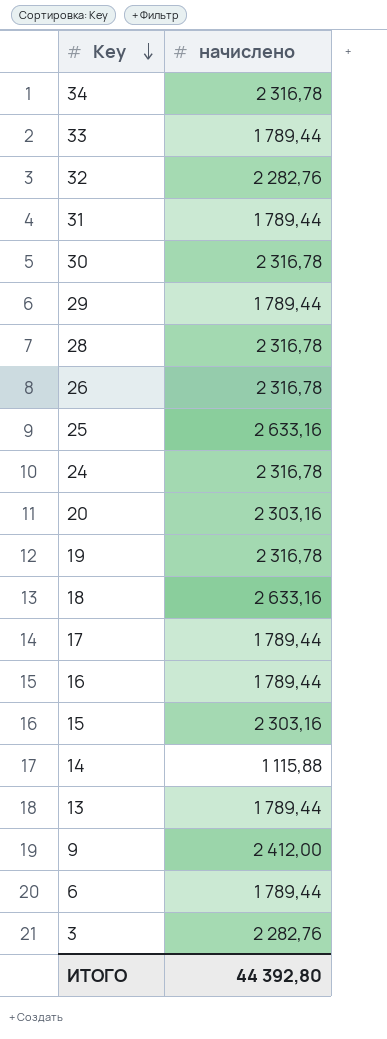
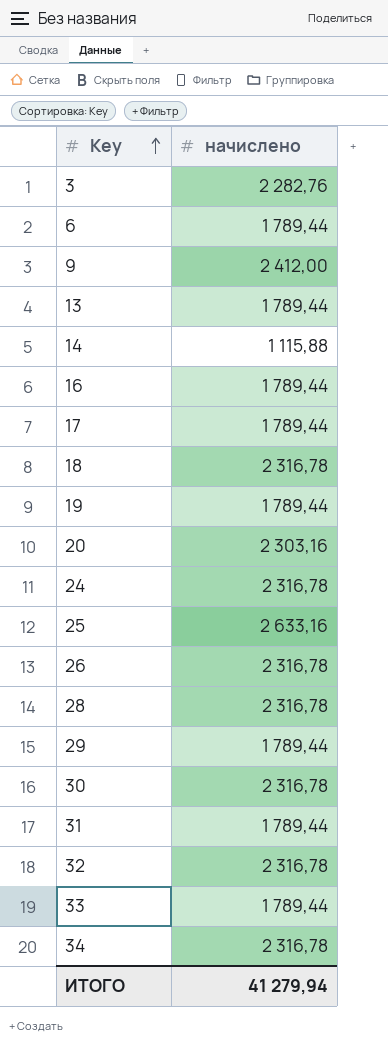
row order: Key descending -> Key ascending
row 15: 2 303,16 -> none
18 | начислено: 2 633,16 -> 2 316,78
19 | начислено: 2 316,78 -> 1 789,44
32 | начислено: 2 282,76 -> 2 316,78
ИТОГО | начислено: 44 392,80 -> 41 279,94

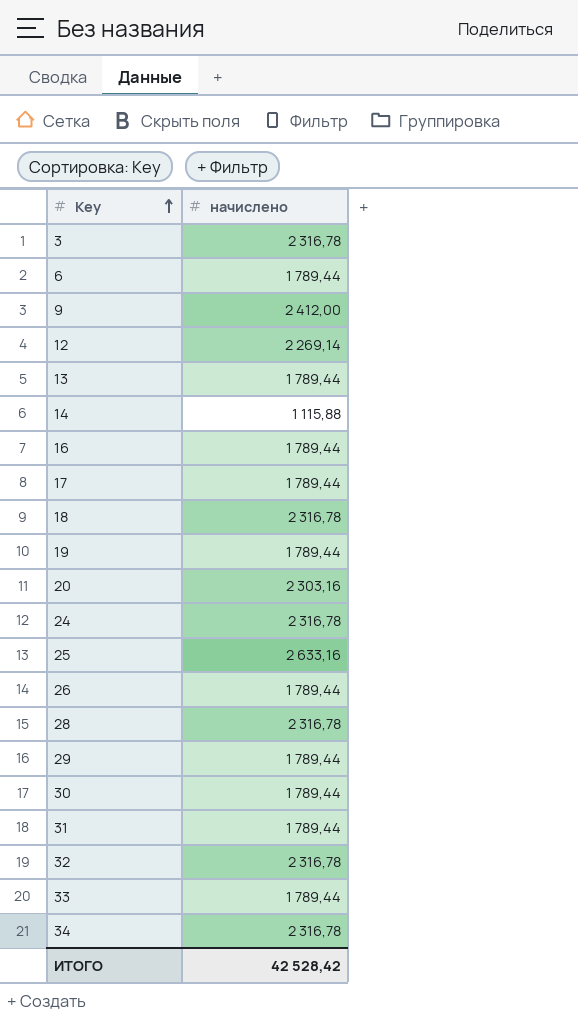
3 | начислено: 2 282,76 -> 2 316,78
row 12: none -> 2 269,14
26 | начислено: 2 316,78 -> 1 789,44
30 | начислено: 2 316,78 -> 1 789,44
ИТОГО | начислено: 41 279,94 -> 42 528,42

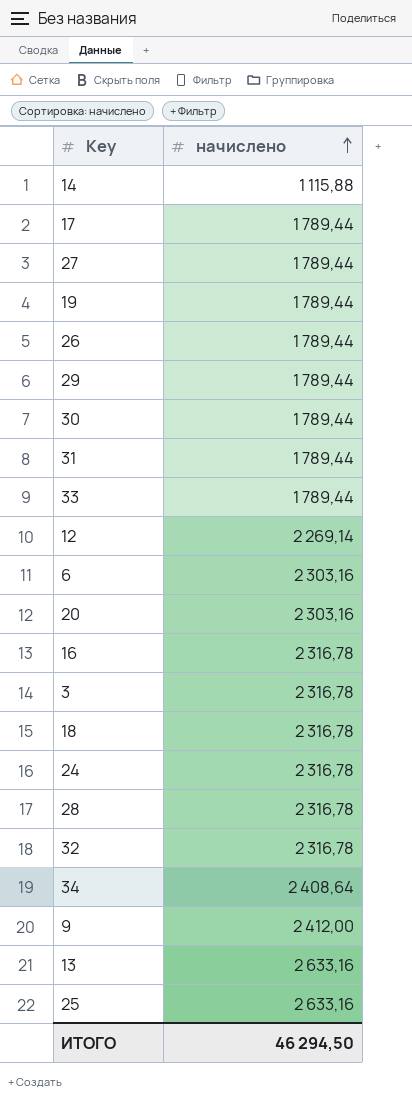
row order: Key ascending -> начислено ascending
row 27: none -> 1 789,44
6 | начислено: 1 789,44 -> 2 303,16
16 | начислено: 1 789,44 -> 2 316,78
34 | начислено: 2 316,78 -> 2 408,64
13 | начислено: 1 789,44 -> 2 633,16
ИТОГО | начислено: 42 528,42 -> 46 294,50

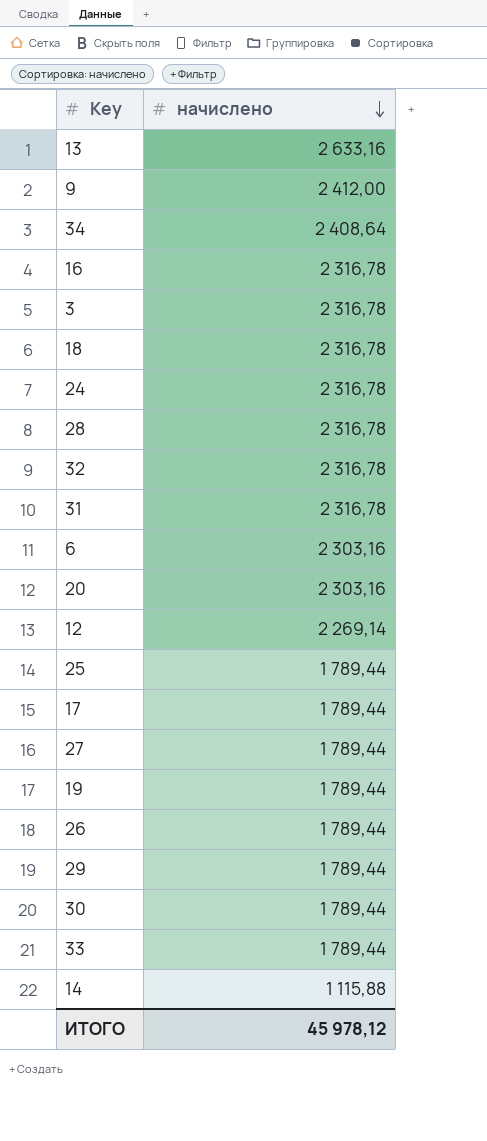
row order: начислено ascending -> начислено descending
31 | начислено: 1 789,44 -> 2 316,78
25 | начислено: 2 633,16 -> 1 789,44
ИТОГО | начислено: 46 294,50 -> 45 978,12

